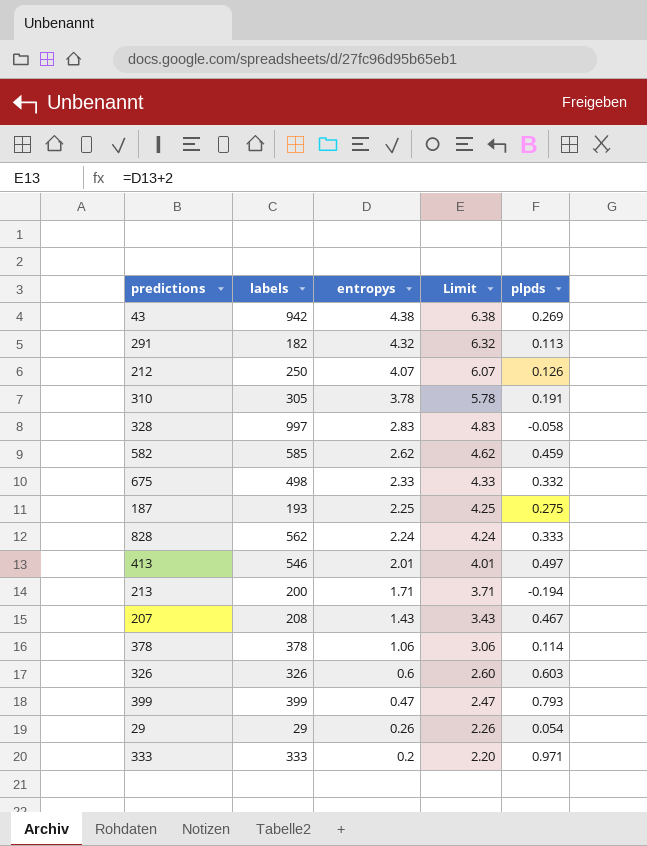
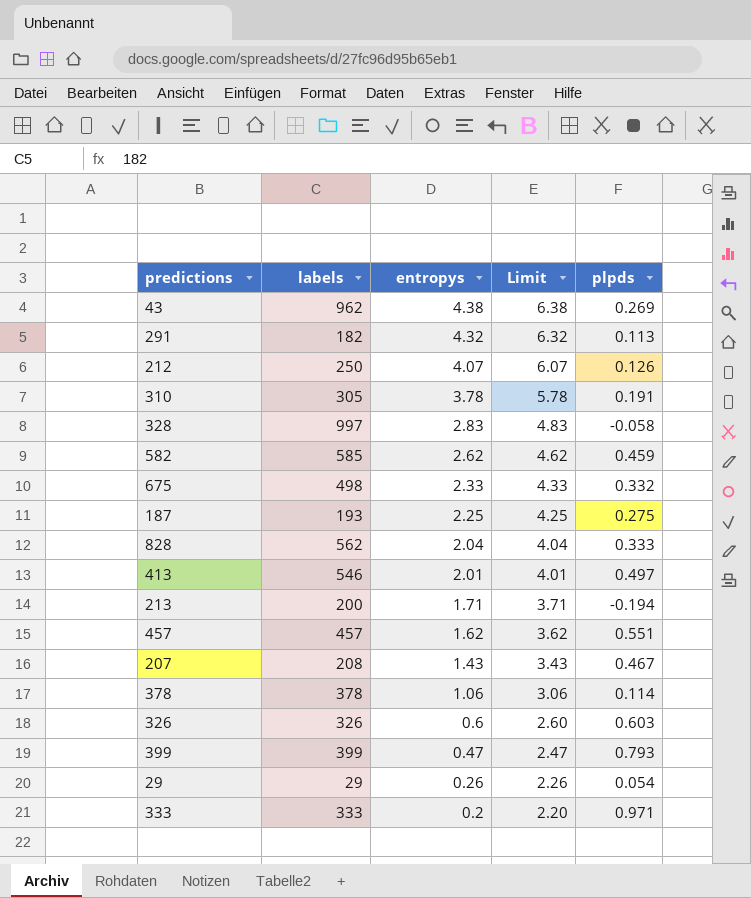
43 | labels: 942 -> 962
828 | entropys: 2.24 -> 2.04
828 | Limit: 4.24 -> 4.04
row 457: none -> 457 | 1.62 | 3.62 | 0.551

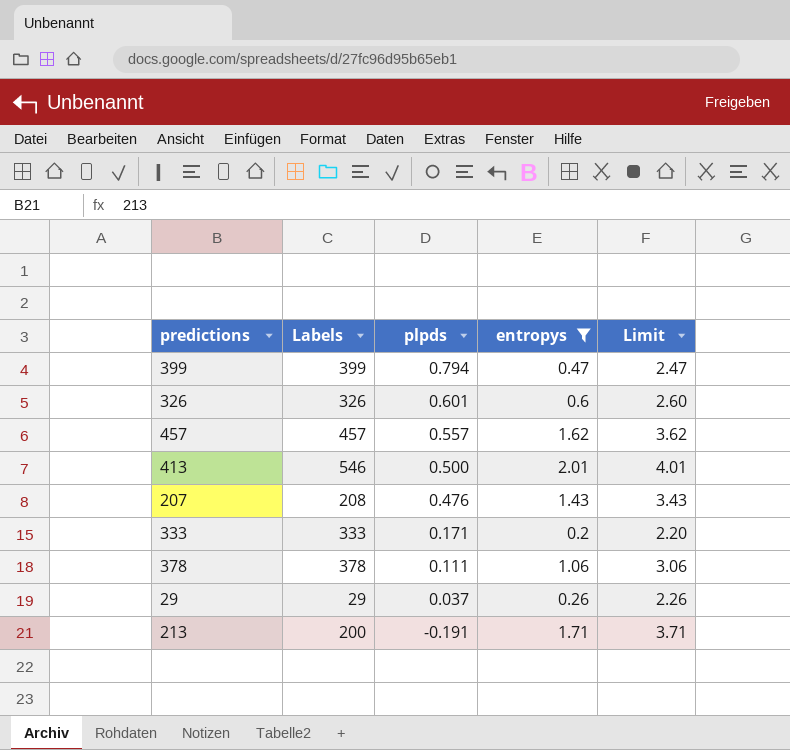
filter: none -> entropys <= 2.01
row order: entropys descending -> plpds descending
column name: labels -> Labels
column plpds | position: 5 -> 3
399 | plpds: 0.793 -> 0.794
326 | plpds: 0.603 -> 0.601
457 | plpds: 0.551 -> 0.557
413 | plpds: 0.497 -> 0.500
207 | plpds: 0.467 -> 0.476
333 | plpds: 0.971 -> 0.171
378 | plpds: 0.114 -> 0.111
29 | plpds: 0.054 -> 0.037
213 | plpds: -0.194 -> -0.191

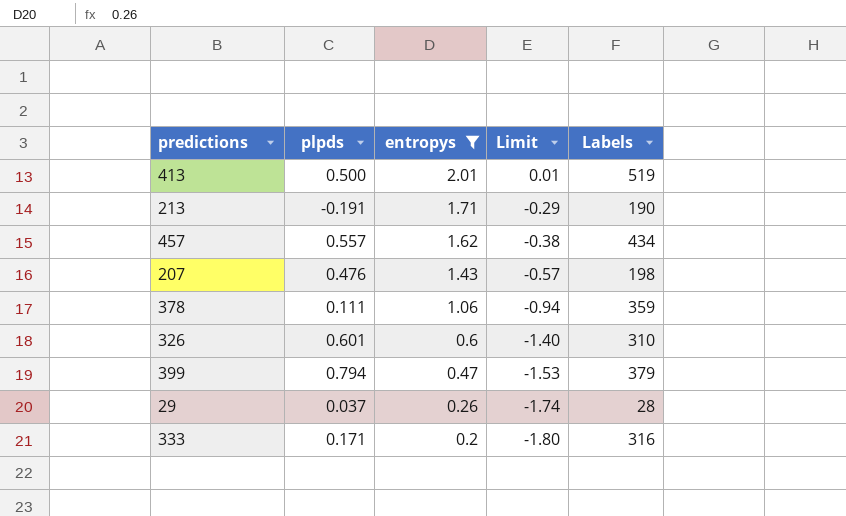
row order: plpds descending -> entropys descending
column Limit | formula: [entropys] + 2 -> [entropys] - 2
column Labels | position: 2 -> 5
413 | Labels: 546 -> 519
213 | Labels: 200 -> 190
457 | Labels: 457 -> 434
207 | Labels: 208 -> 198
378 | Labels: 378 -> 359
326 | Labels: 326 -> 310
399 | Labels: 399 -> 379
29 | Labels: 29 -> 28
333 | Labels: 333 -> 316

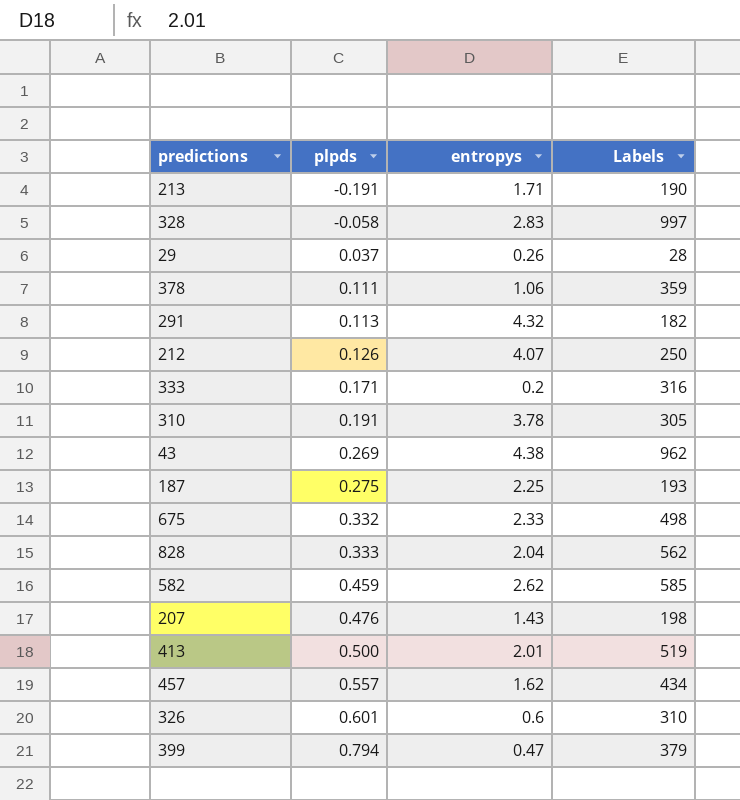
filter: entropys <= 2.01 -> none
row order: entropys descending -> plpds ascending
column Limit | formula: [entropys] - 2 -> none

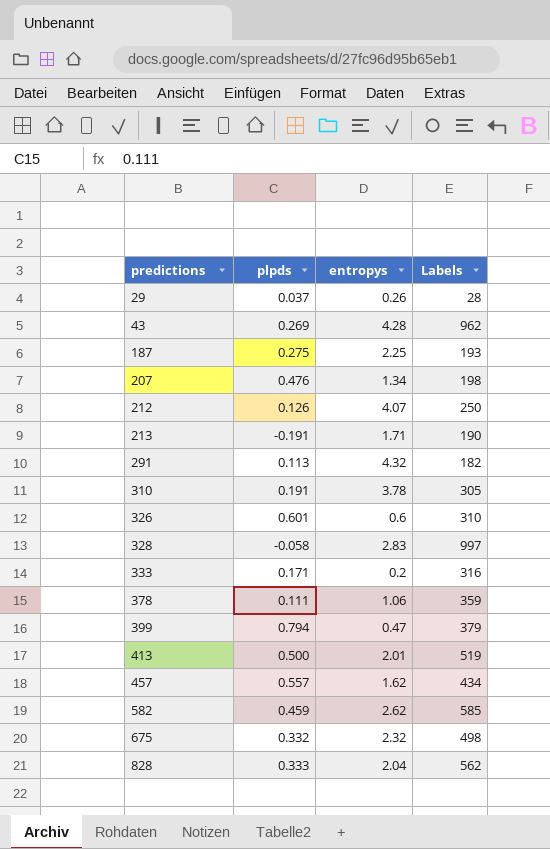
row order: plpds ascending -> predictions ascending
43 | entropys: 4.38 -> 4.28
207 | entropys: 1.43 -> 1.34
675 | entropys: 2.33 -> 2.32

